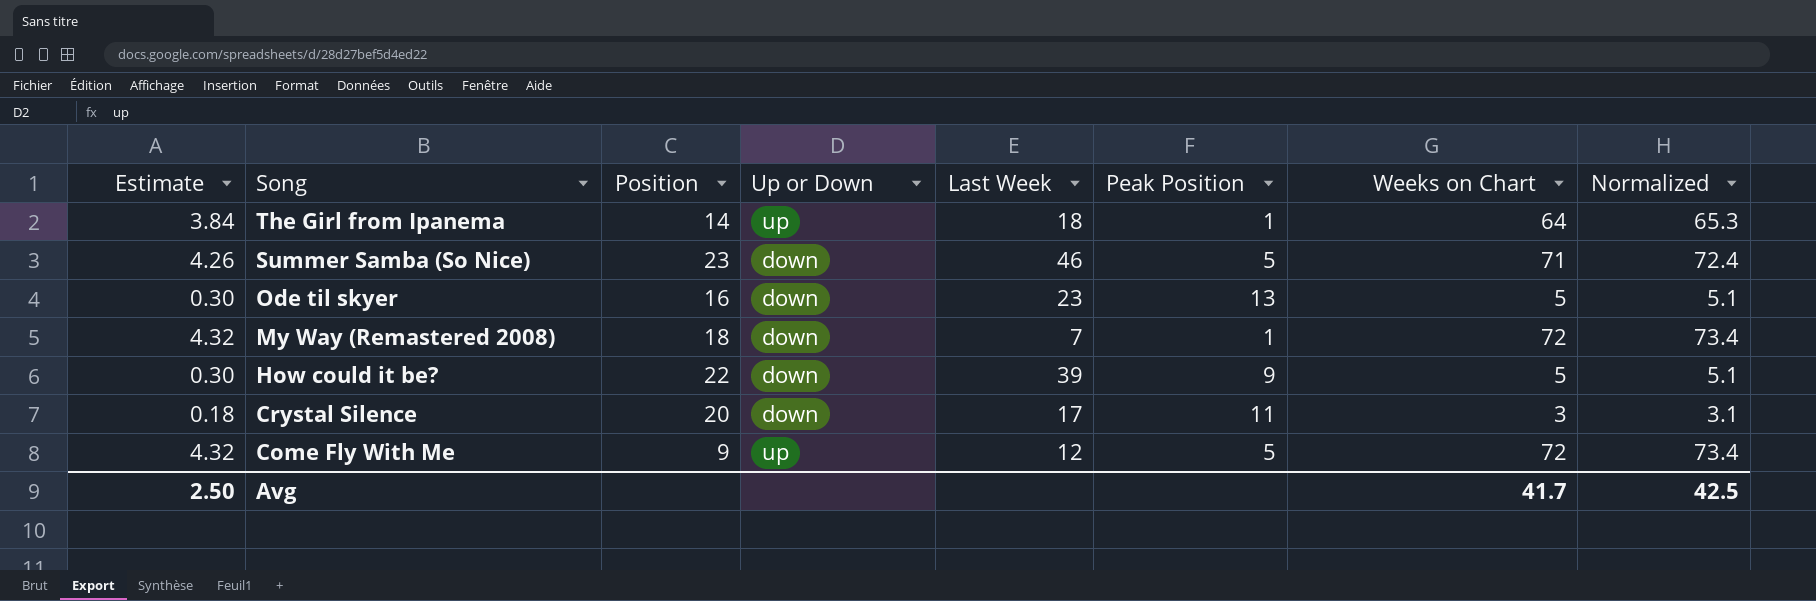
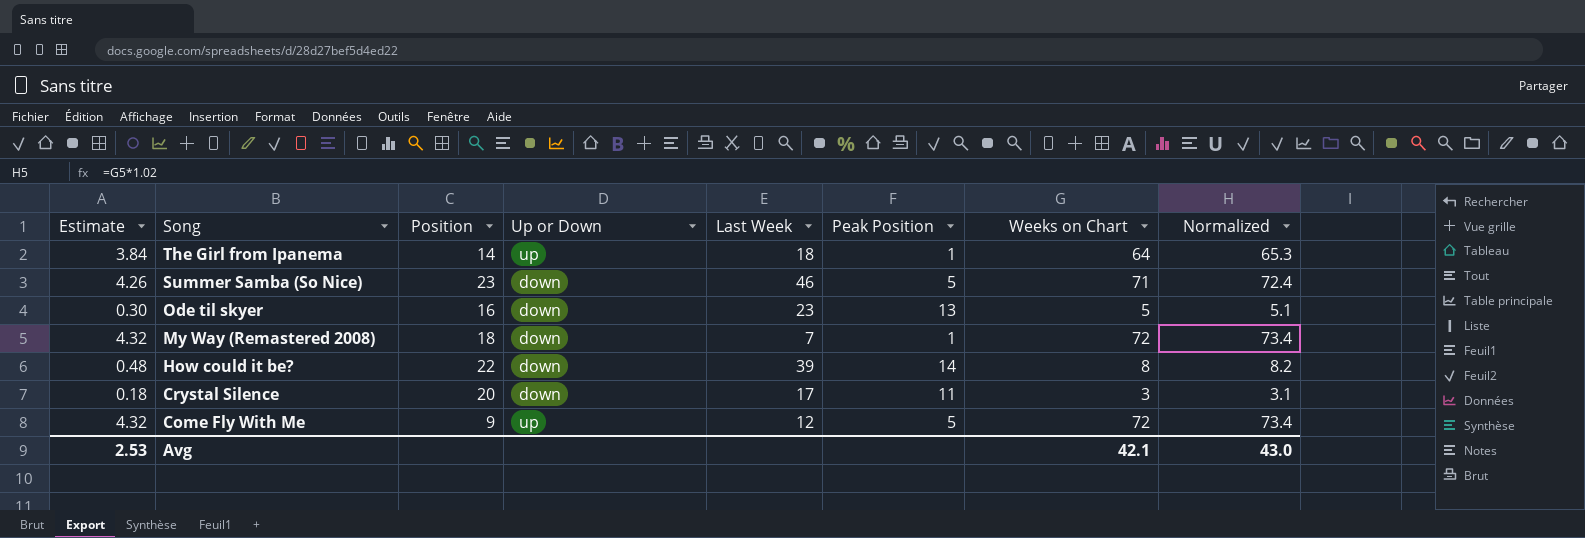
How could it be? | Estimate: 0.30 -> 0.48
How could it be? | Peak Position: 9 -> 14
How could it be? | Weeks on Chart: 5 -> 8
How could it be? | Normalized: 5.1 -> 8.2
Avg | Estimate: 2.50 -> 2.53
Avg | Weeks on Chart: 41.7 -> 42.1
Avg | Normalized: 42.5 -> 43.0

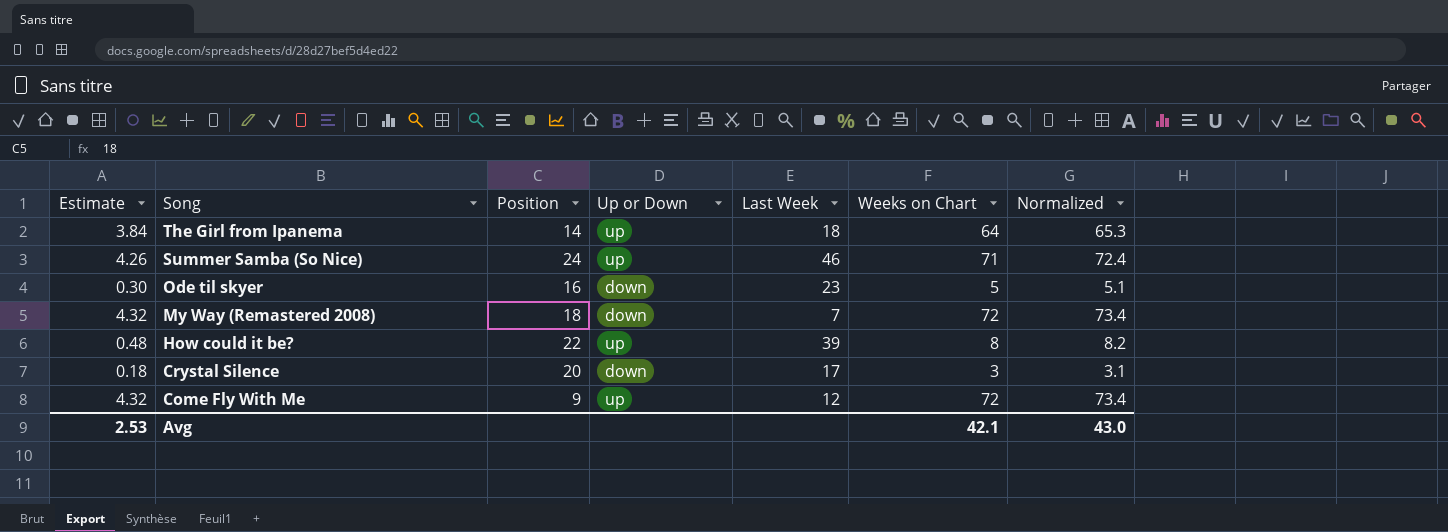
column Peak Position | position: 6 -> none
Summer Samba (So Nice) | Position: 23 -> 24
Summer Samba (So Nice) | Up or Down: down -> up
How could it be? | Up or Down: down -> up

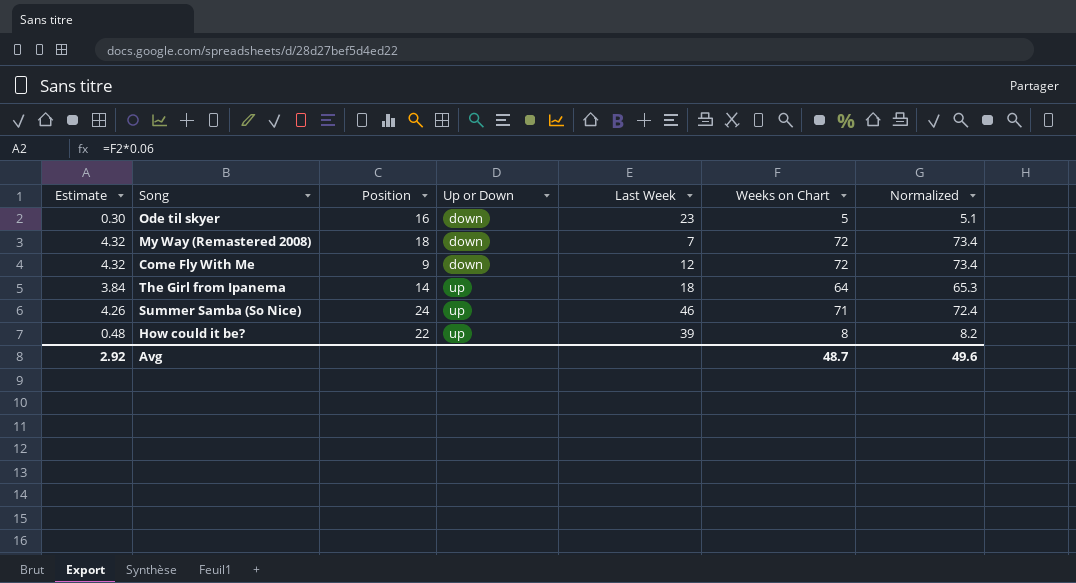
row order: Song descending -> Up or Down ascending
row Crystal Silence: 0.18 | 20 | down | 17 | 3 | 3.1 -> none
Come Fly With Me | Up or Down: up -> down
Avg | Estimate: 2.53 -> 2.92
Avg | Weeks on Chart: 42.1 -> 48.7
Avg | Normalized: 43.0 -> 49.6

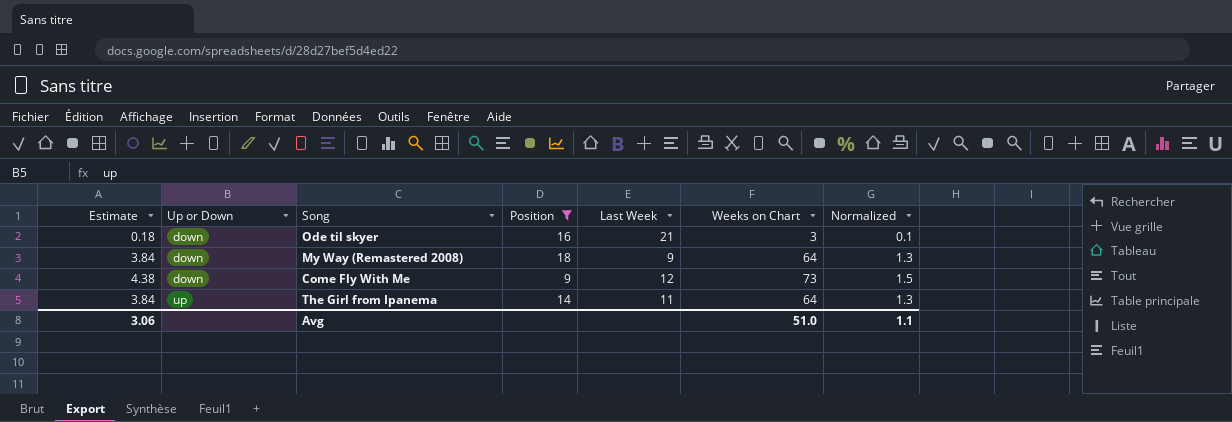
filter: none -> Position <= 18
column Up or Down | position: 4 -> 2
column Normalized | formula: [Weeks on Chart] * 1.02 -> [Weeks on Chart] * 0.02
Ode til skyer | Estimate: 0.30 -> 0.18
Ode til skyer | Last Week: 23 -> 21
Ode til skyer | Weeks on Chart: 5 -> 3
My Way (Remastered 2008) | Estimate: 4.32 -> 3.84
My Way (Remastered 2008) | Last Week: 7 -> 9
My Way (Remastered 2008) | Weeks on Chart: 72 -> 64
Come Fly With Me | Estimate: 4.32 -> 4.38
Come Fly With Me | Weeks on Chart: 72 -> 73
The Girl from Ipanema | Last Week: 18 -> 11
Avg | Estimate: 2.92 -> 3.06
Avg | Weeks on Chart: 48.7 -> 51.0
Avg | Normalized: 49.6 -> 1.1

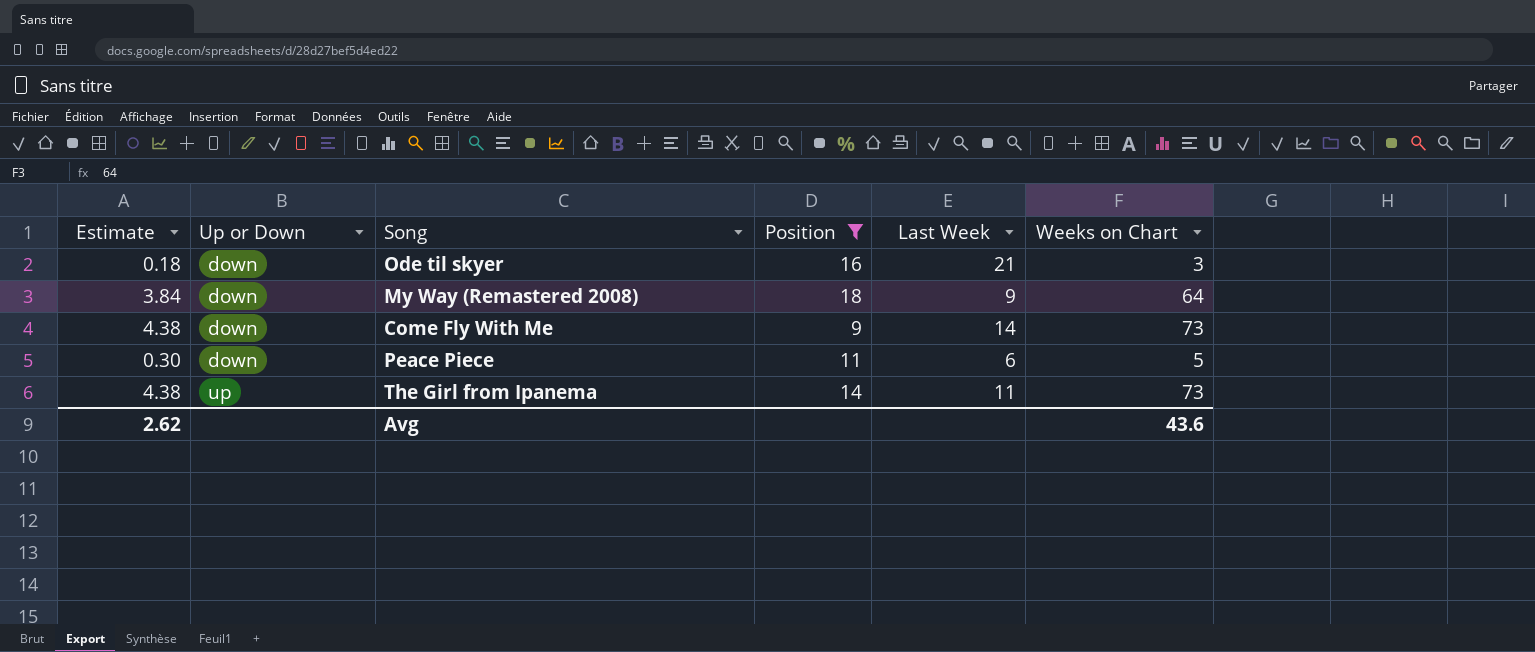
column Normalized | formula: [Weeks on Chart] * 0.02 -> none
Come Fly With Me | Last Week: 12 -> 14
row Peace Piece: none -> 0.30 | down | 11 | 6 | 5
The Girl from Ipanema | Estimate: 3.84 -> 4.38
The Girl from Ipanema | Weeks on Chart: 64 -> 73
Avg | Estimate: 3.06 -> 2.62
Avg | Weeks on Chart: 51.0 -> 43.6

